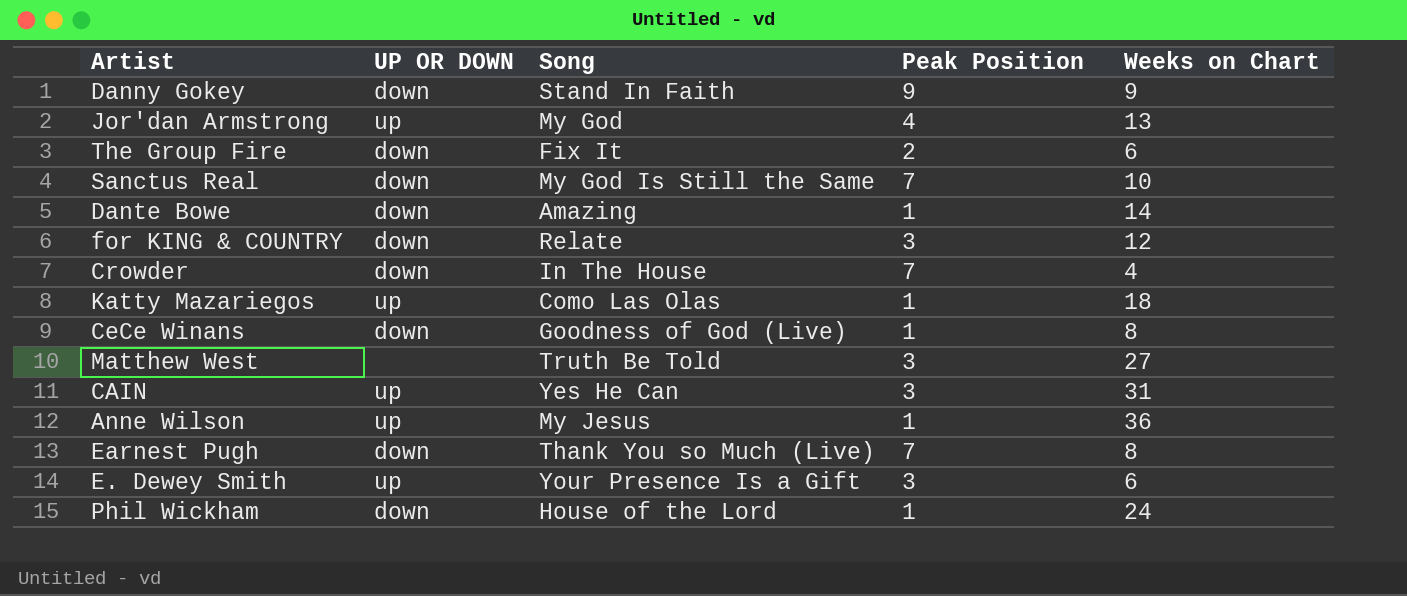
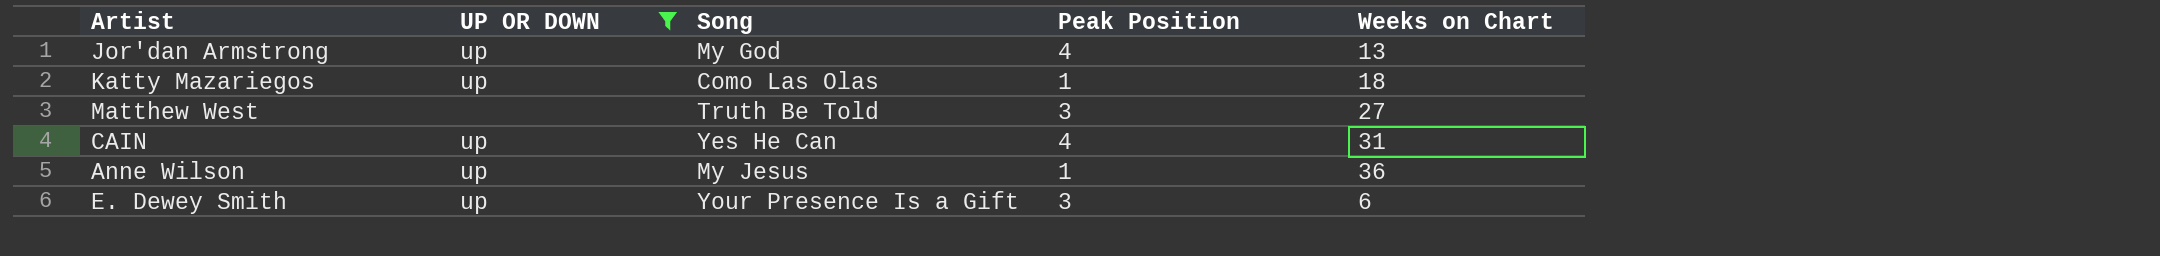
filter: none -> UP OR DOWN != down
CAIN | Peak Position: 3 -> 4

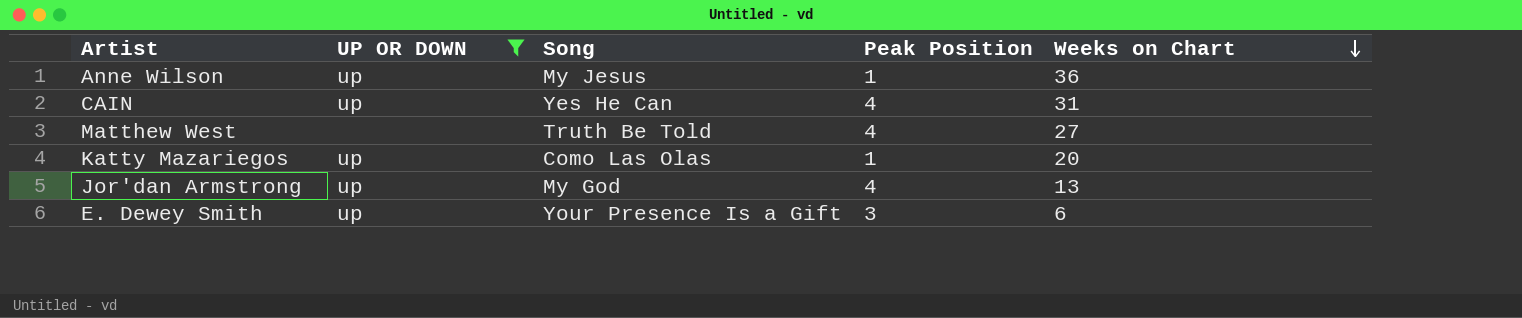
row order: none -> Weeks on Chart descending
Matthew West | Peak Position: 3 -> 4
Katty Mazariegos | Weeks on Chart: 18 -> 20

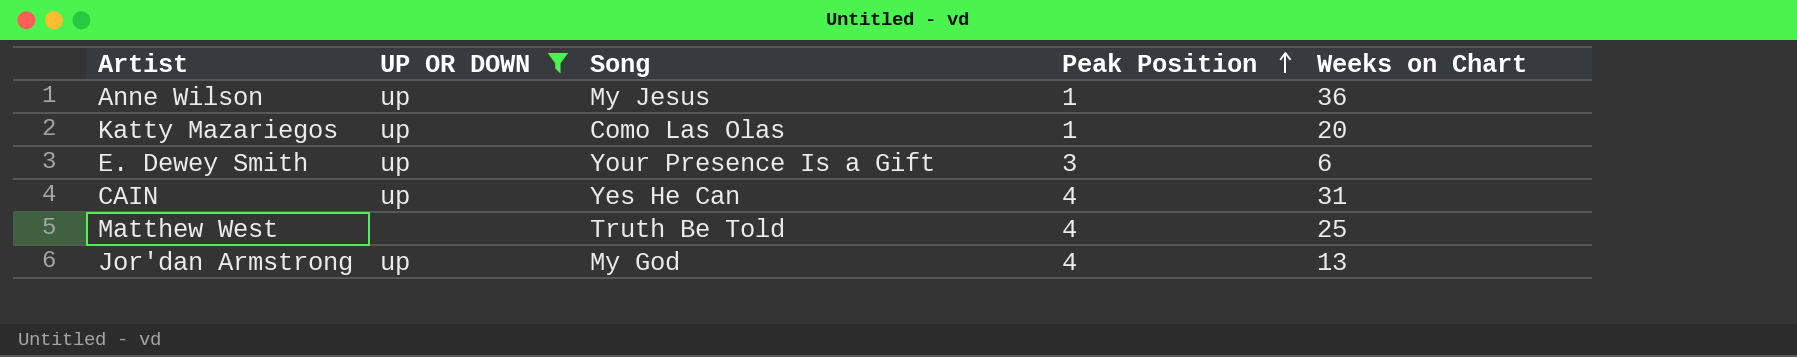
row order: Weeks on Chart descending -> Peak Position ascending
Matthew West | Weeks on Chart: 27 -> 25

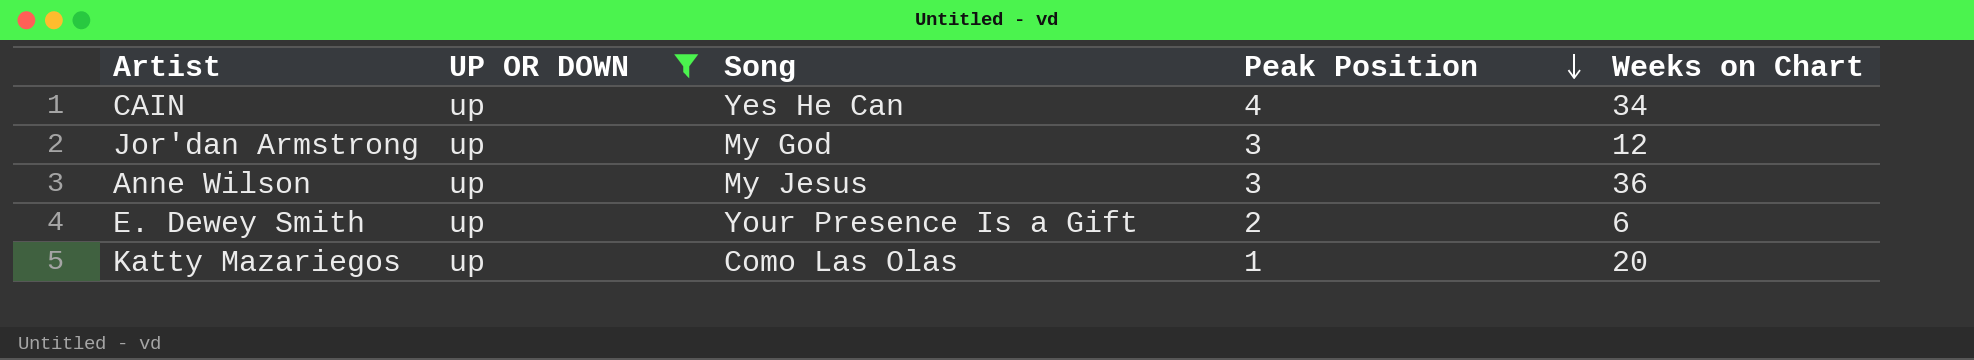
row order: Peak Position ascending -> Peak Position descending
row Matthew West: none | Truth Be Told | 4 | 25 -> none
CAIN | Weeks on Chart: 31 -> 34
Jor'dan Armstrong | Peak Position: 4 -> 3
Jor'dan Armstrong | Weeks on Chart: 13 -> 12
Anne Wilson | Peak Position: 1 -> 3
E. Dewey Smith | Peak Position: 3 -> 2

